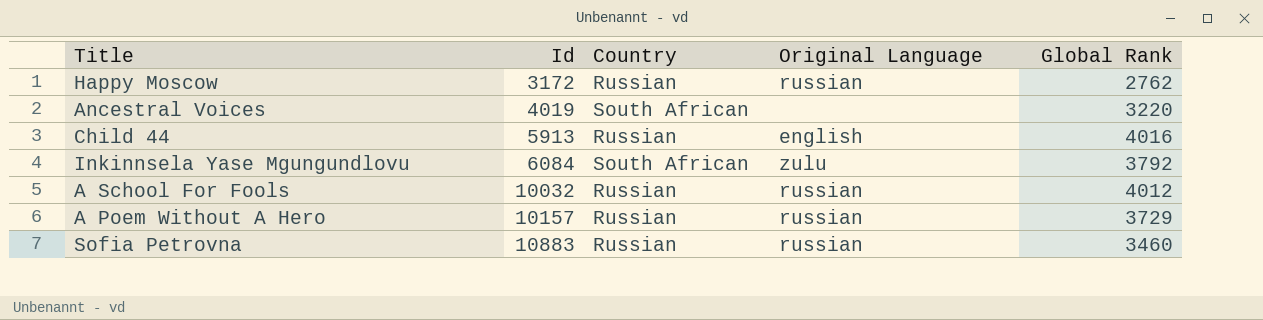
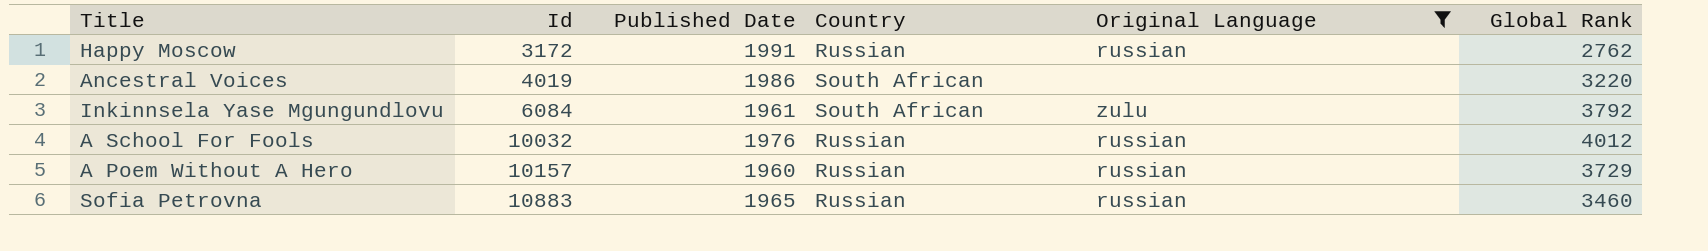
filter: none -> Original Language != english
column Published Date | position: none -> 3

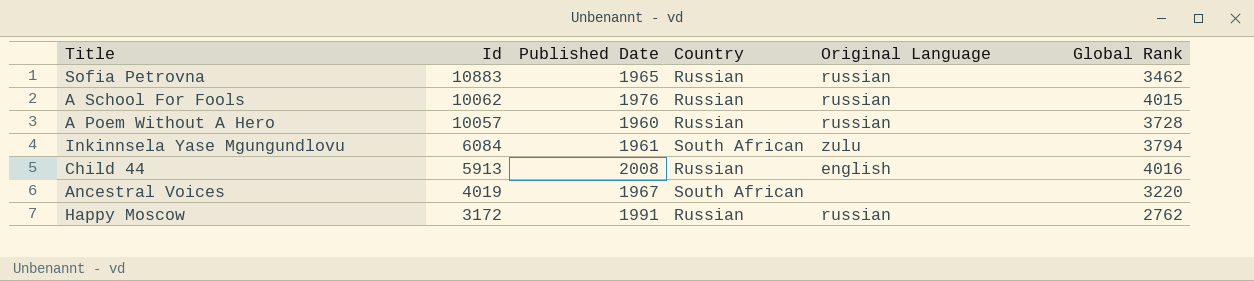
filter: Original Language != english -> none
row order: Id ascending -> Id descending
Sofia Petrovna | Global Rank: 3460 -> 3462
A School For Fools | Id: 10032 -> 10062
A School For Fools | Global Rank: 4012 -> 4015
A Poem Without A Hero | Id: 10157 -> 10057
A Poem Without A Hero | Global Rank: 3729 -> 3728
Inkinnsela Yase Mgungundlovu | Global Rank: 3792 -> 3794
Ancestral Voices | Published Date: 1986 -> 1967

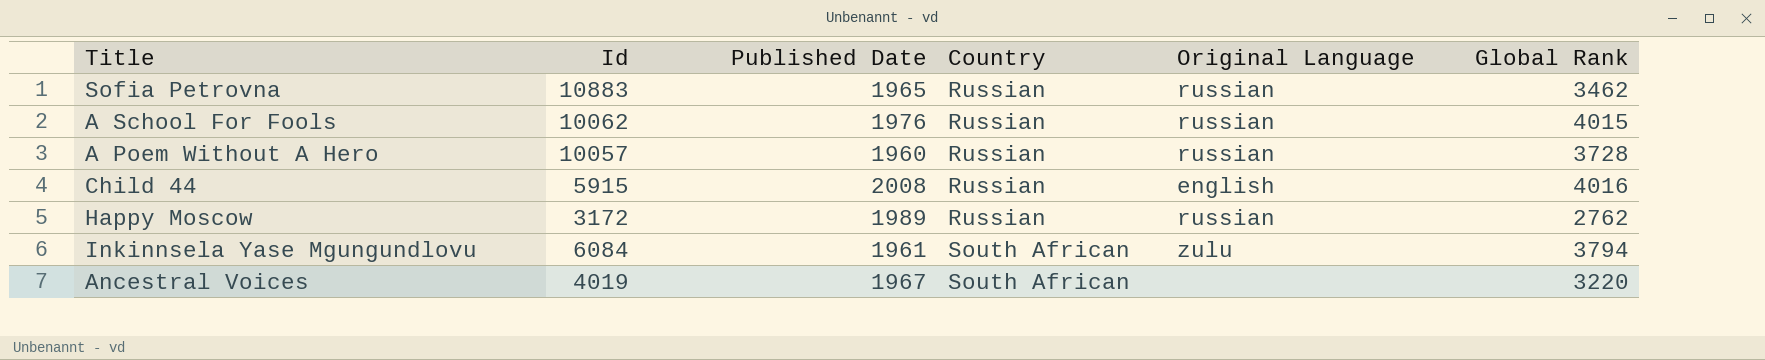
row order: Id descending -> Country ascending
Child 44 | Id: 5913 -> 5915
Happy Moscow | Published Date: 1991 -> 1989

